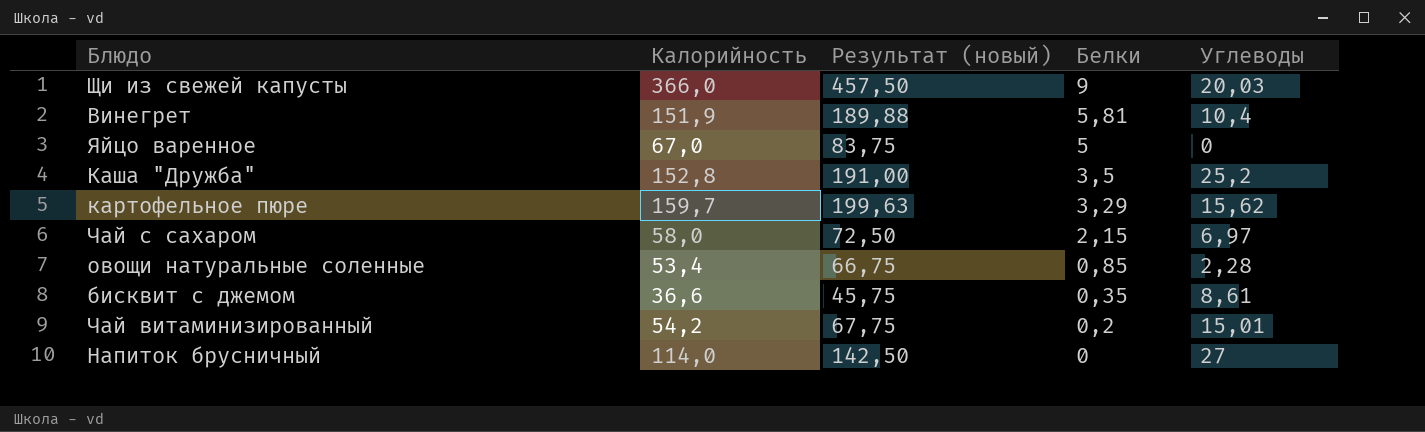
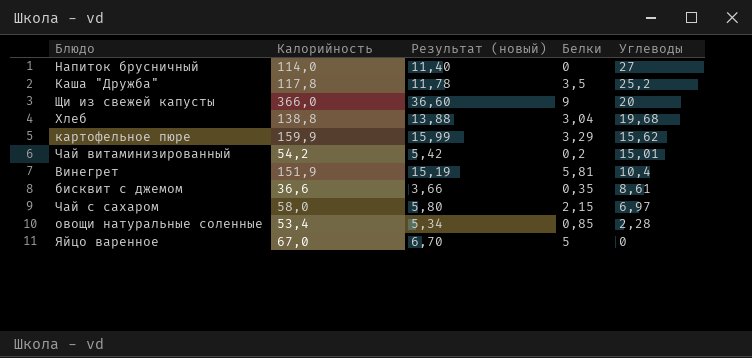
row order: Белки descending -> Углеводы descending
column Результат (новый) | formula: [Калорийность] * 1,25 -> [Калорийность] * 0,1
Каша "Дружба" | Калорийность: 152,8 -> 117,8
Щи из свежей капусты | Углеводы: 20,03 -> 20
row Хлеб: none -> 138,8 | 13,88 | 3,04 | 19,68
картофельное пюре | Калорийность: 159,7 -> 159,9

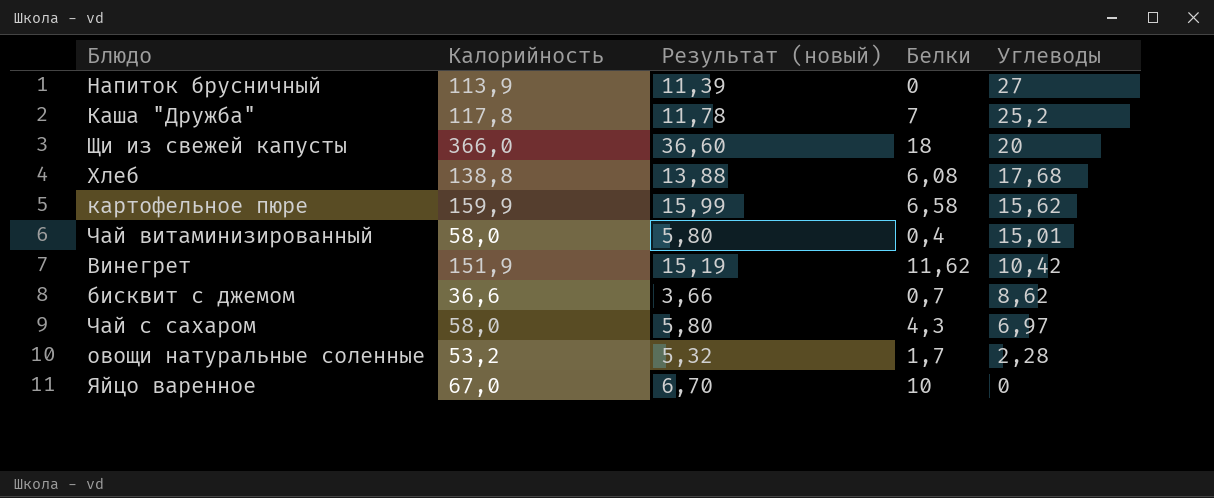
Напиток брусничный | Калорийность: 114,0 -> 113,9
Напиток брусничный | Результат (новый): 11,40 -> 11,39
Каша "Дружба" | Белки: 3,5 -> 7
Щи из свежей капусты | Белки: 9 -> 18
Хлеб | Белки: 3,04 -> 6,08
Хлеб | Углеводы: 19,68 -> 17,68
картофельное пюре | Белки: 3,29 -> 6,58
Чай витаминизированный | Калорийность: 54,2 -> 58,0
Чай витаминизированный | Результат (новый): 5,42 -> 5,80
Чай витаминизированный | Белки: 0,2 -> 0,4
Винегрет | Белки: 5,81 -> 11,62
Винегрет | Углеводы: 10,4 -> 10,42
бисквит с джемом | Белки: 0,35 -> 0,7
бисквит с джемом | Углеводы: 8,61 -> 8,62
Чай с сахаром | Белки: 2,15 -> 4,3
овощи натуральные соленные | Калорийность: 53,4 -> 53,2
овощи натуральные соленные | Результат (новый): 5,34 -> 5,32
овощи натуральные соленные | Белки: 0,85 -> 1,7
Яйцо варенное | Белки: 5 -> 10

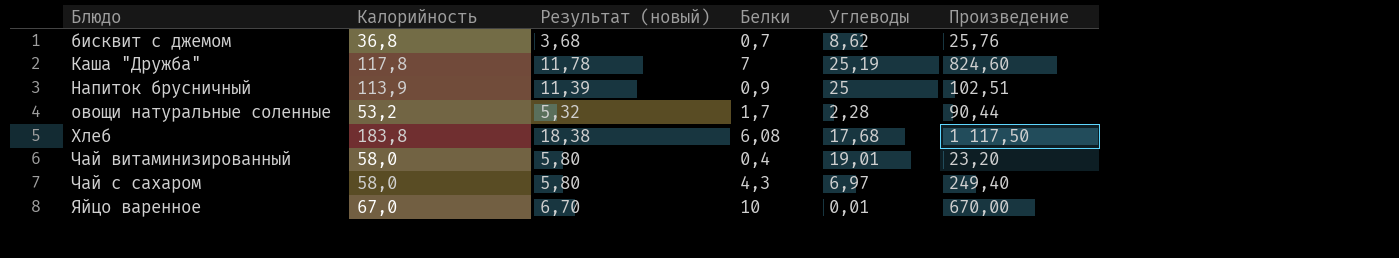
row order: Углеводы descending -> Блюдо ascending
column Произведение | formula: none -> [Калорийность] * [Белки]
row Щи из свежей капусты: 366,0 | 36,60 | 18 | 20 -> none
row картофельное пюре: 159,9 | 15,99 | 6,58 | 15,62 -> none
row Винегрет: 151,9 | 15,19 | 11,62 | 10,42 -> none
бисквит с джемом | Калорийность: 36,6 -> 36,8
бисквит с джемом | Результат (новый): 3,66 -> 3,68
Каша "Дружба" | Углеводы: 25,2 -> 25,19
Напиток брусничный | Белки: 0 -> 0,9
Напиток брусничный | Углеводы: 27 -> 25
Хлеб | Калорийность: 138,8 -> 183,8
Хлеб | Результат (новый): 13,88 -> 18,38
Чай витаминизированный | Углеводы: 15,01 -> 19,01
Яйцо варенное | Углеводы: 0 -> 0,01

